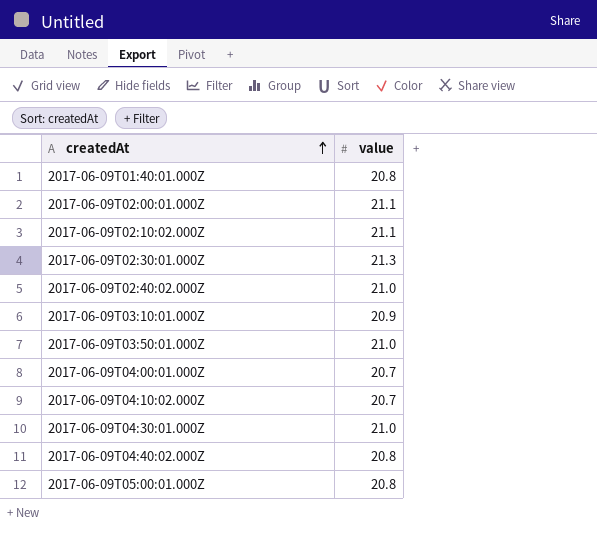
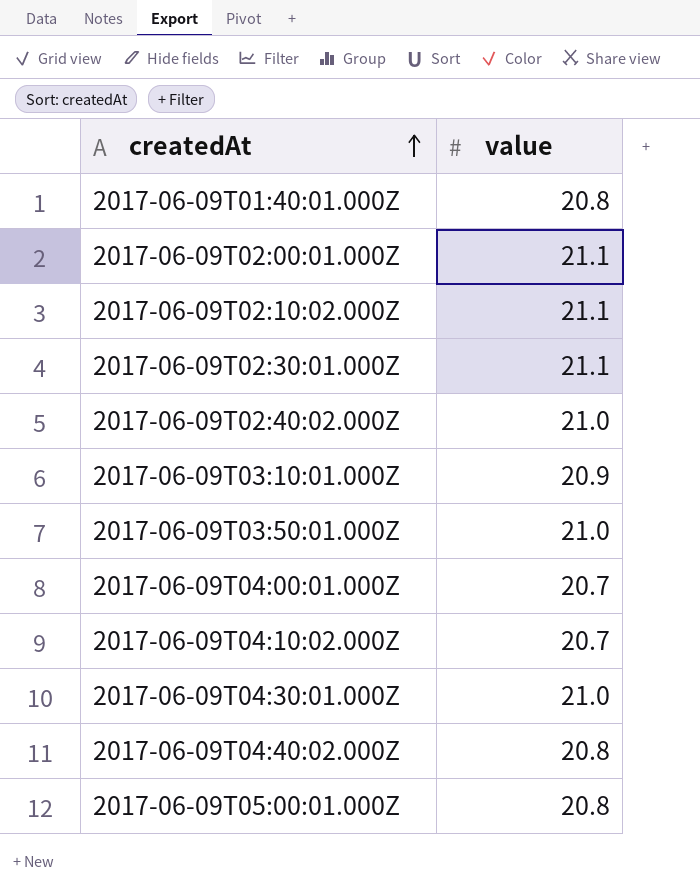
2017-06-09T02:30:01.000Z | value: 21.3 -> 21.1

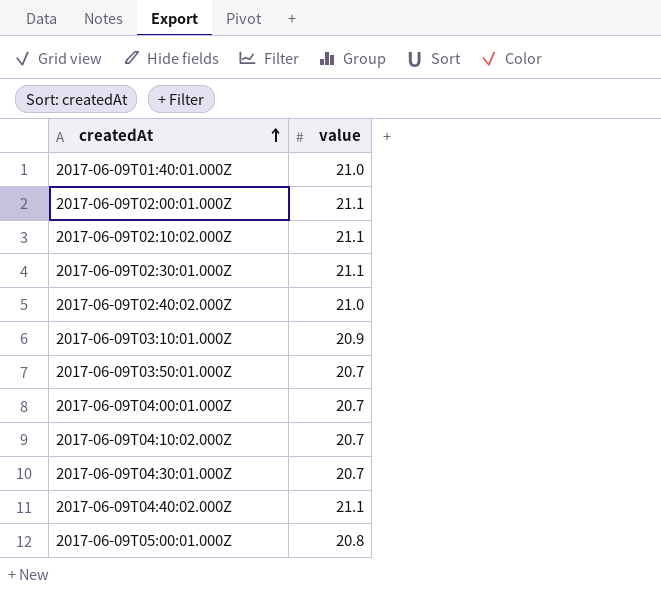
2017-06-09T01:40:01.000Z | value: 20.8 -> 21.0
2017-06-09T03:50:01.000Z | value: 21.0 -> 20.7
2017-06-09T04:30:01.000Z | value: 21.0 -> 20.7
2017-06-09T04:40:02.000Z | value: 20.8 -> 21.1

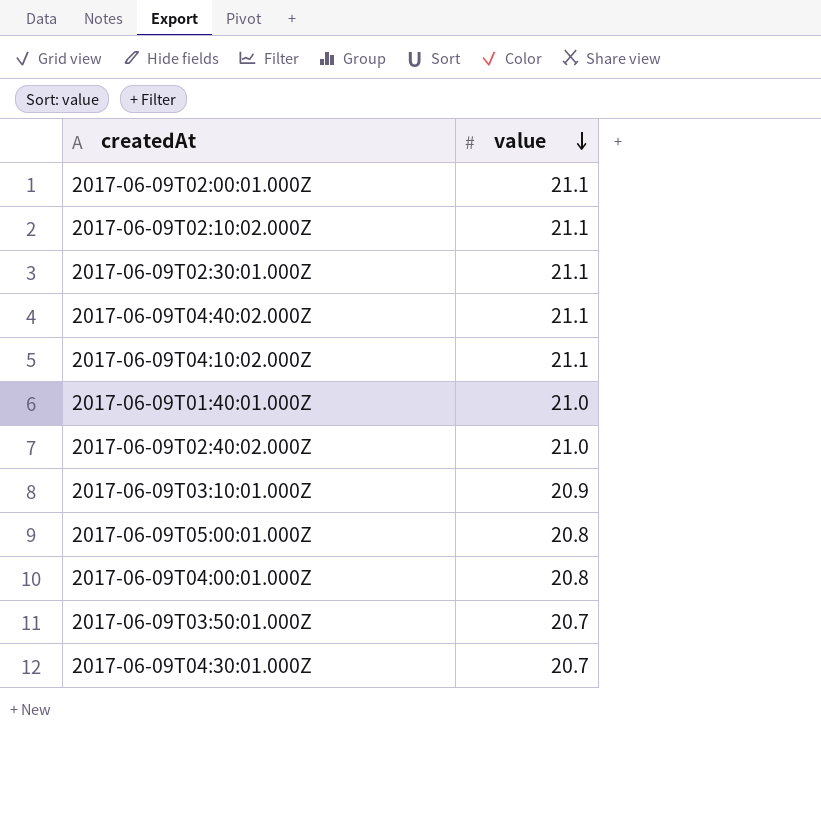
row order: createdAt ascending -> value descending
2017-06-09T04:10:02.000Z | value: 20.7 -> 21.1
2017-06-09T04:00:01.000Z | value: 20.7 -> 20.8

